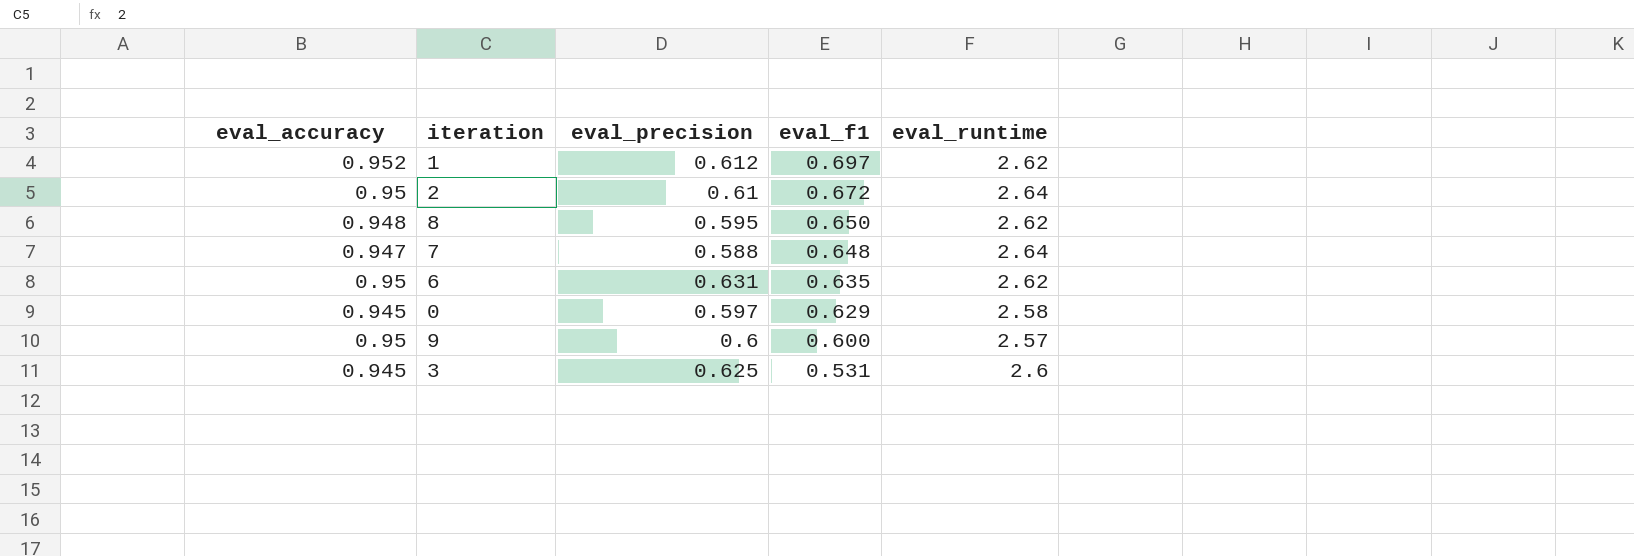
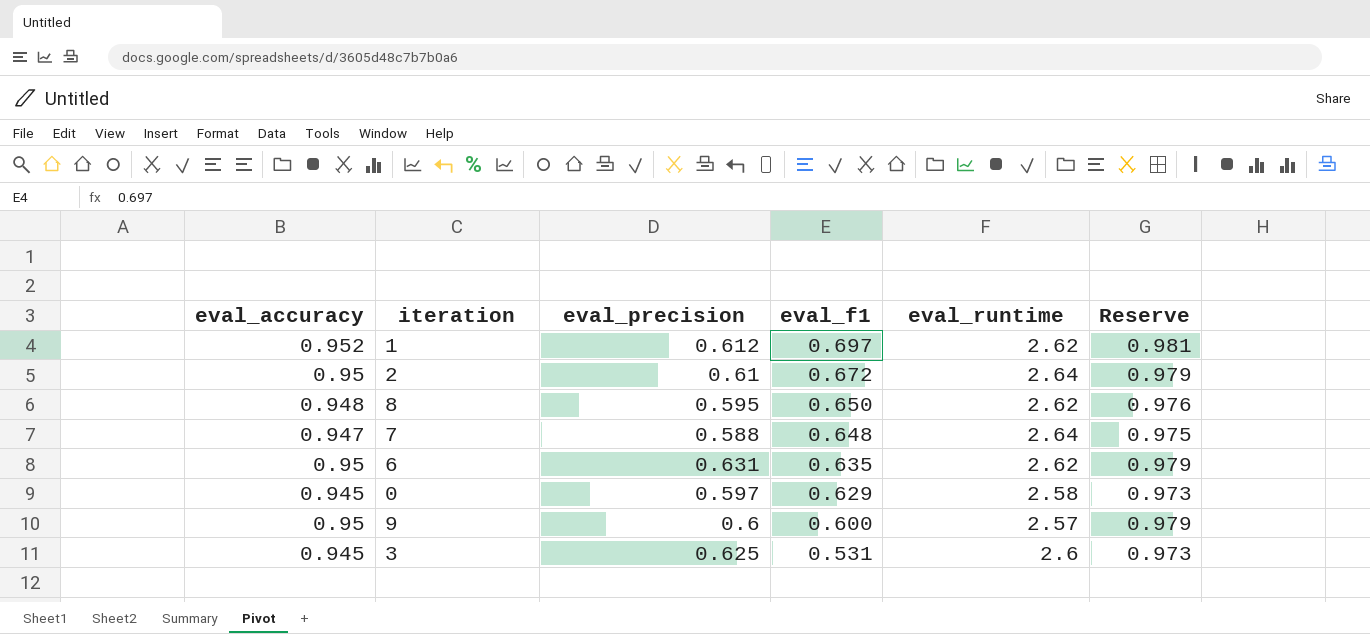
column Reserve | formula: none -> [eval_accuracy] * 1.03

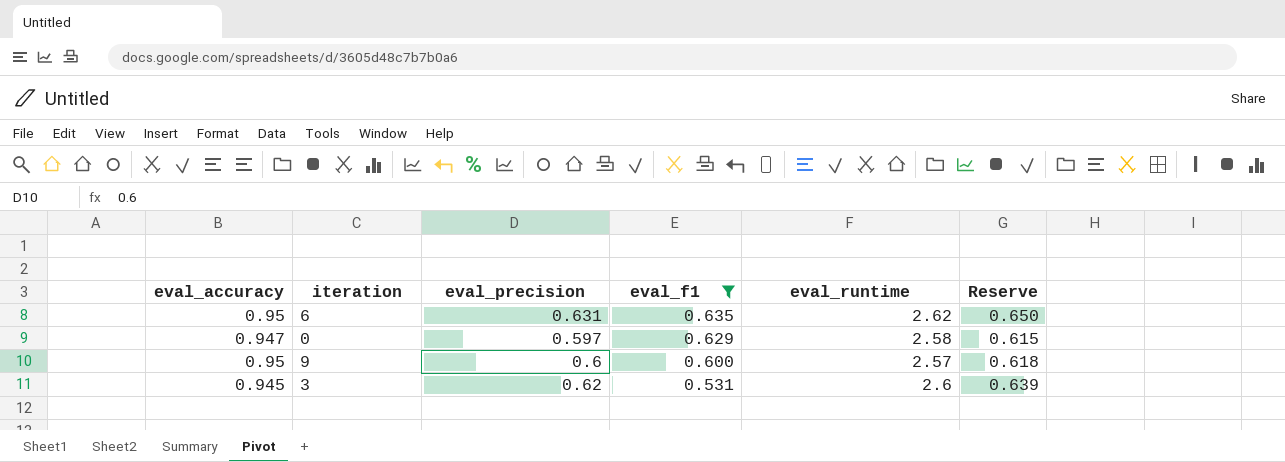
filter: none -> eval_f1 <= 0.635
column Reserve | formula: [eval_accuracy] * 1.03 -> [eval_precision] * 1.03
0 | eval_accuracy: 0.945 -> 0.947
3 | eval_precision: 0.625 -> 0.62

